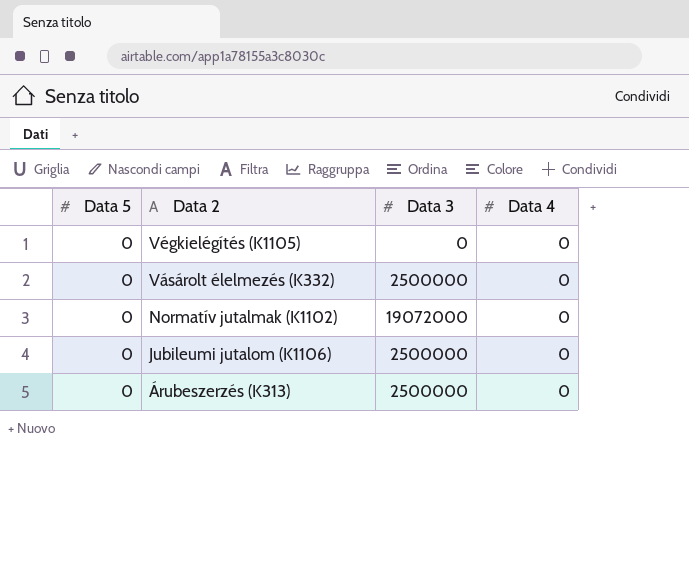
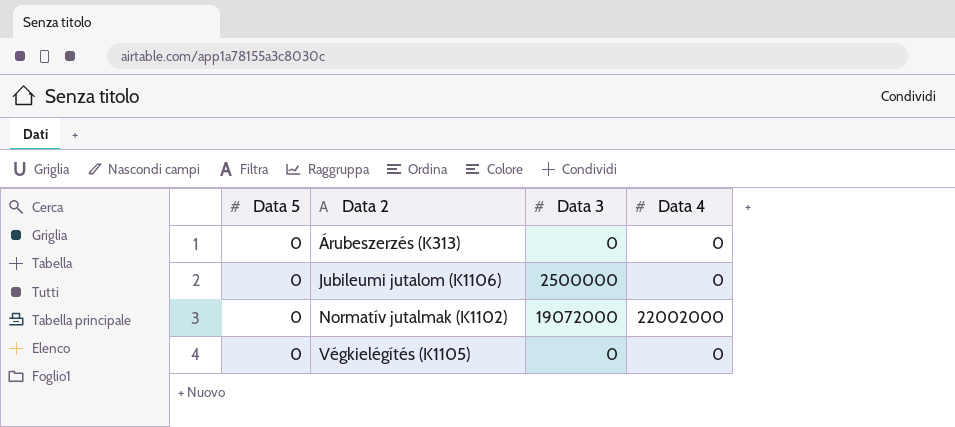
row order: Data 2 descending -> Data 2 ascending
row Vásárolt élelmezés (K332): 0 | 2500000 | 0 -> none
Árubeszerzés (K313) | Data 3: 2500000 -> 0
Normatív jutalmak (K1102) | Data 4: 0 -> 22002000

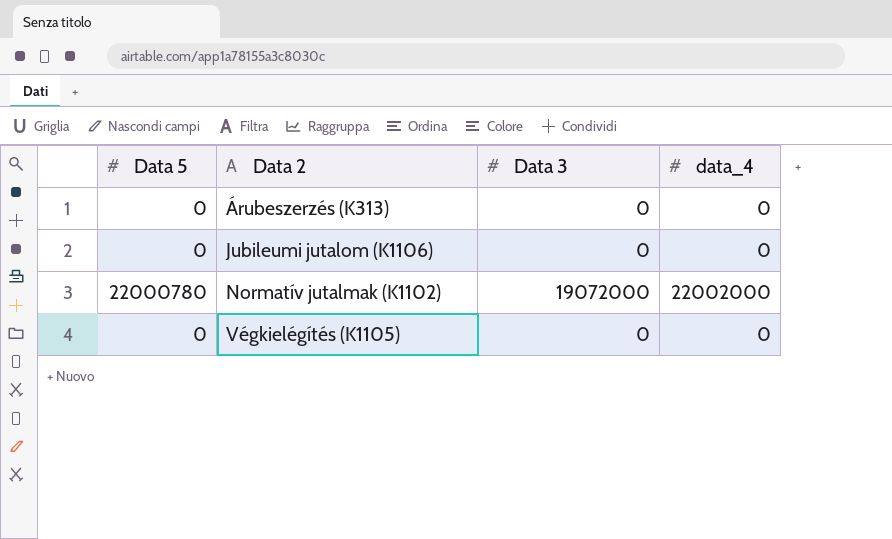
column name: Data 4 -> data_4
Jubileumi jutalom (K1106) | Data 3: 2500000 -> 0
Normatív jutalmak (K1102) | Data 5: 0 -> 22000780

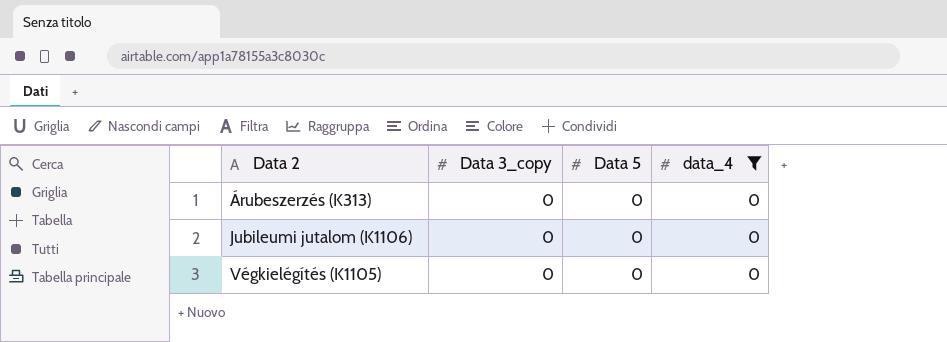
filter: none -> data_4 = 0
column name: Data 3 -> Data 3_copy
column Data 5 | position: 1 -> 3

